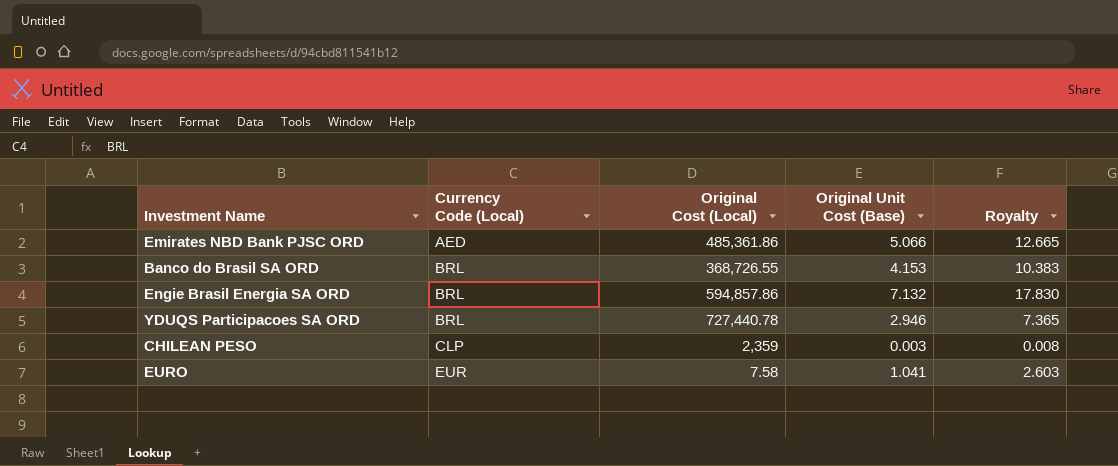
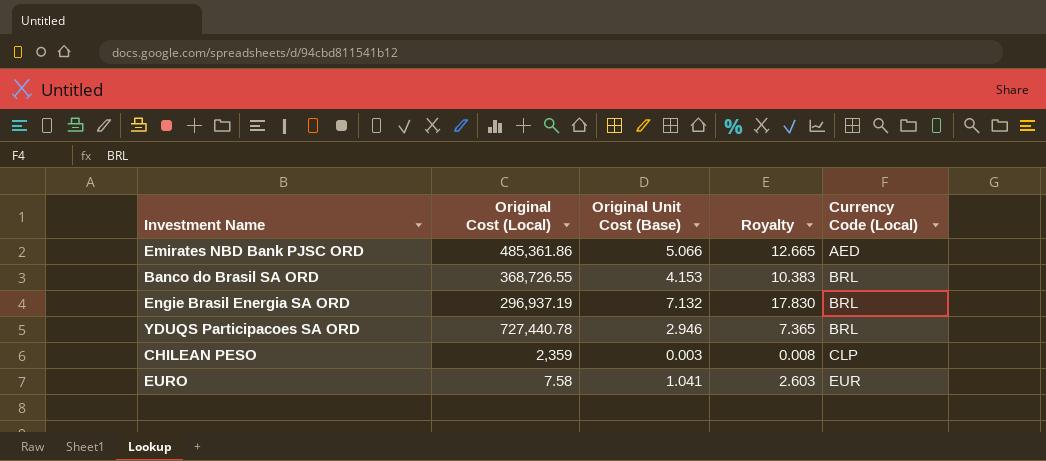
column Currency Code (Local) | position: 2 -> 5
Engie Brasil Energia SA ORD | Original Cost (Local): 594,857.86 -> 296,937.19

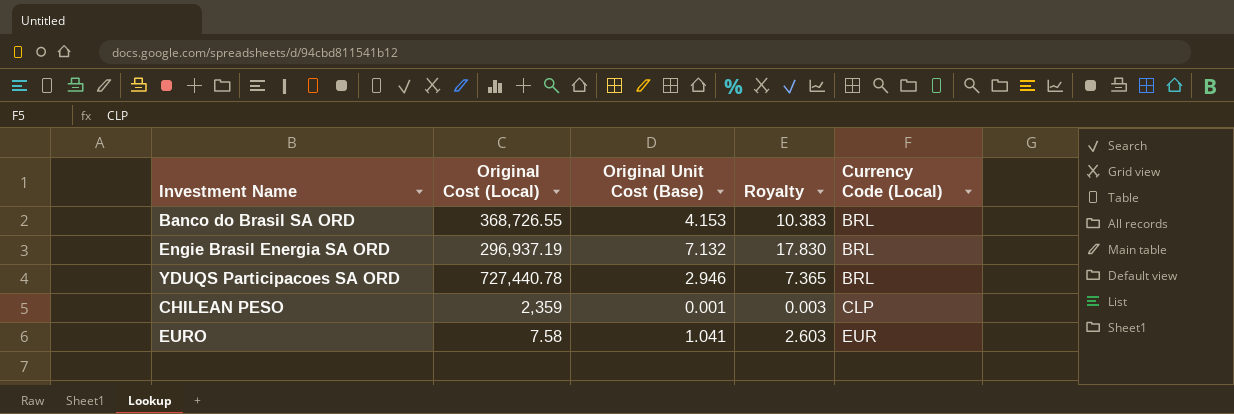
row Emirates NBD Bank PJSC ORD: 485,361.86 | 5.066 | 12.665 | AED -> none
CHILEAN PESO | Original Unit Cost (Base): 0.003 -> 0.001
CHILEAN PESO | Royalty: 0.008 -> 0.003

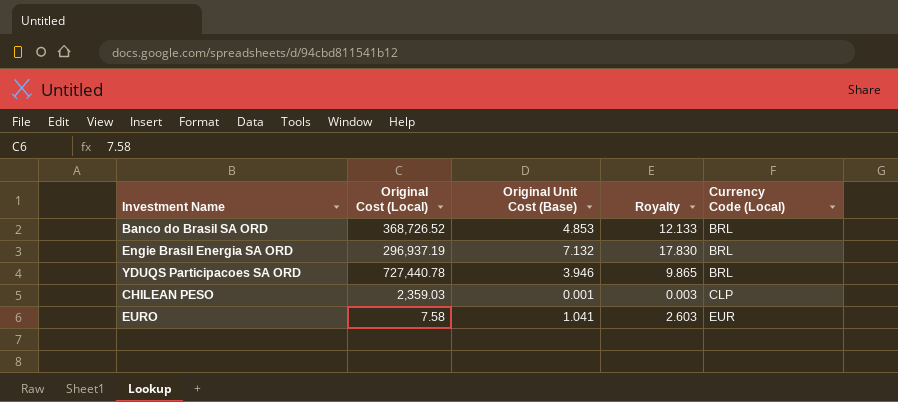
Banco do Brasil SA ORD | Original Cost (Local): 368,726.55 -> 368,726.52
Banco do Brasil SA ORD | Original Unit Cost (Base): 4.153 -> 4.853
Banco do Brasil SA ORD | Royalty: 10.383 -> 12.133
YDUQS Participacoes SA ORD | Original Unit Cost (Base): 2.946 -> 3.946
YDUQS Participacoes SA ORD | Royalty: 7.365 -> 9.865
CHILEAN PESO | Original Cost (Local): 2,359 -> 2,359.03

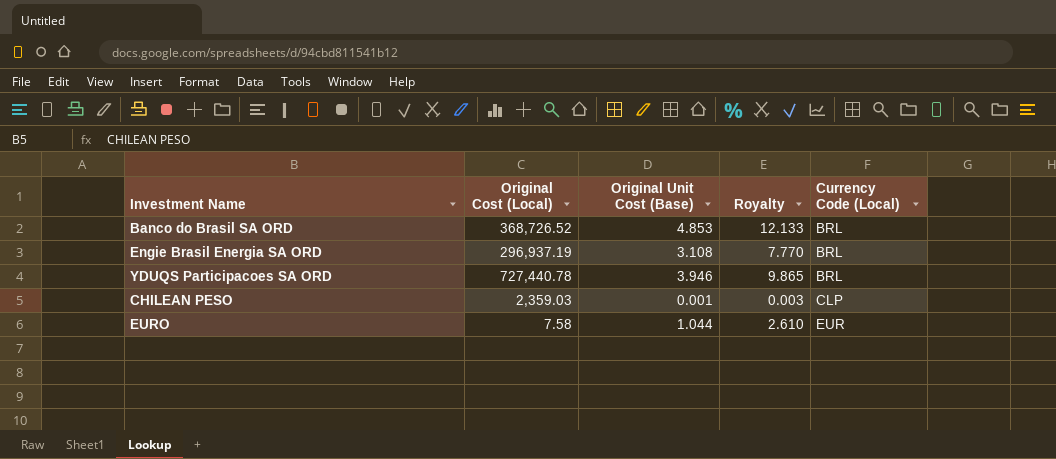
Engie Brasil Energia SA ORD | Original Unit Cost (Base): 7.132 -> 3.108
Engie Brasil Energia SA ORD | Royalty: 17.830 -> 7.770
EURO | Original Unit Cost (Base): 1.041 -> 1.044
EURO | Royalty: 2.603 -> 2.610

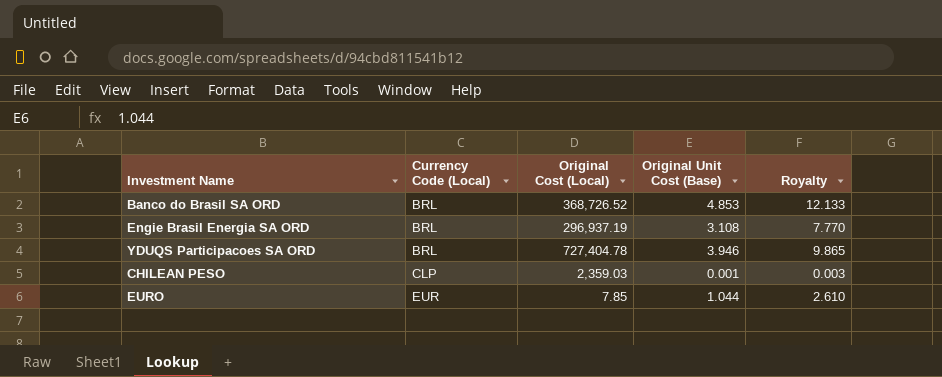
column Currency Code (Local) | position: 5 -> 2
YDUQS Participacoes SA ORD | Original Cost (Local): 727,440.78 -> 727,404.78
EURO | Original Cost (Local): 7.58 -> 7.85

